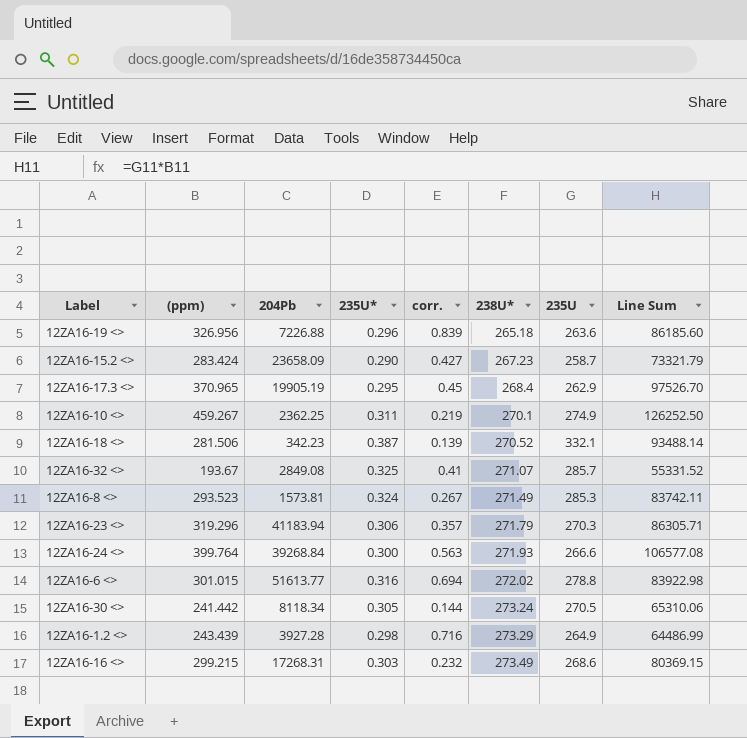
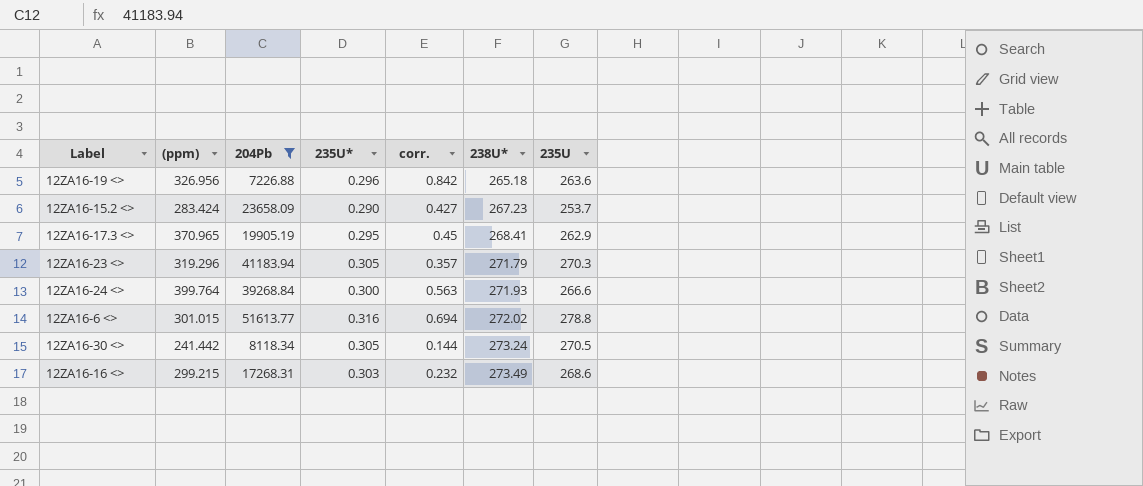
filter: none -> 204Pb >= 7226.88
column Line Sum | formula: [(ppm)] * [235U] -> none
12ZA16-19 <> | corr.: 0.839 -> 0.842
12ZA16-15.2 <> | 235U: 258.7 -> 253.7
12ZA16-17.3 <> | 238U*: 268.4 -> 268.41
12ZA16-23 <> | 235U*: 0.306 -> 0.305

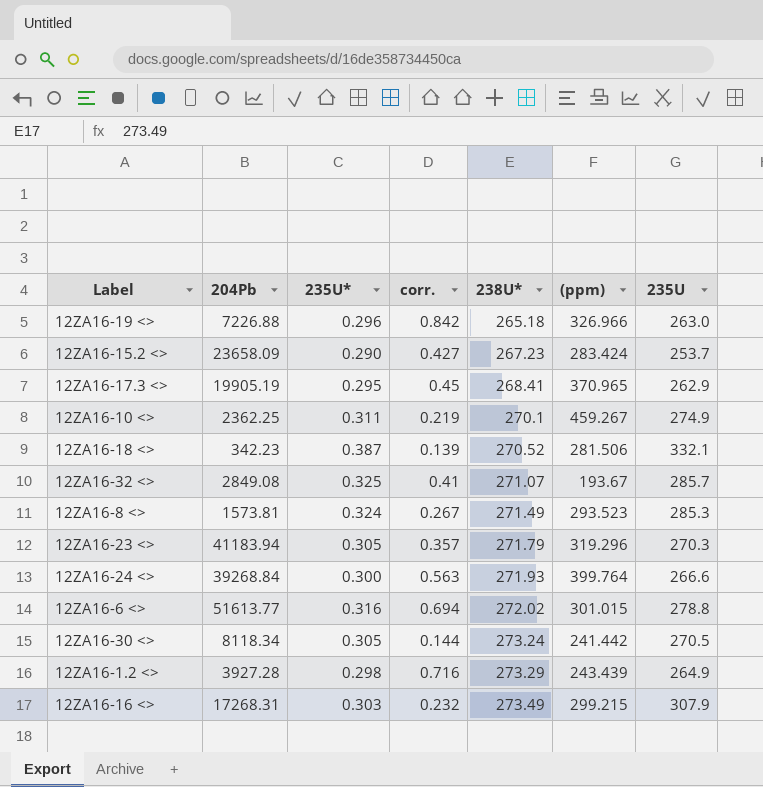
filter: 204Pb >= 7226.88 -> none
column (ppm) | position: 2 -> 6
12ZA16-19 <> | (ppm): 326.956 -> 326.966
12ZA16-19 <> | 235U: 263.6 -> 263.0
12ZA16-16 <> | 235U: 268.6 -> 307.9

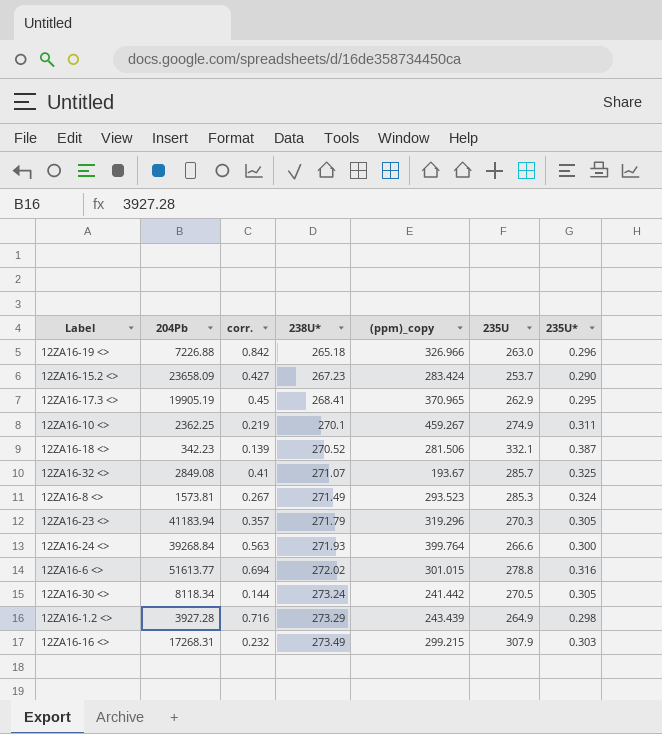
column name: (ppm) -> (ppm)_copy
column 235U* | position: 3 -> 7

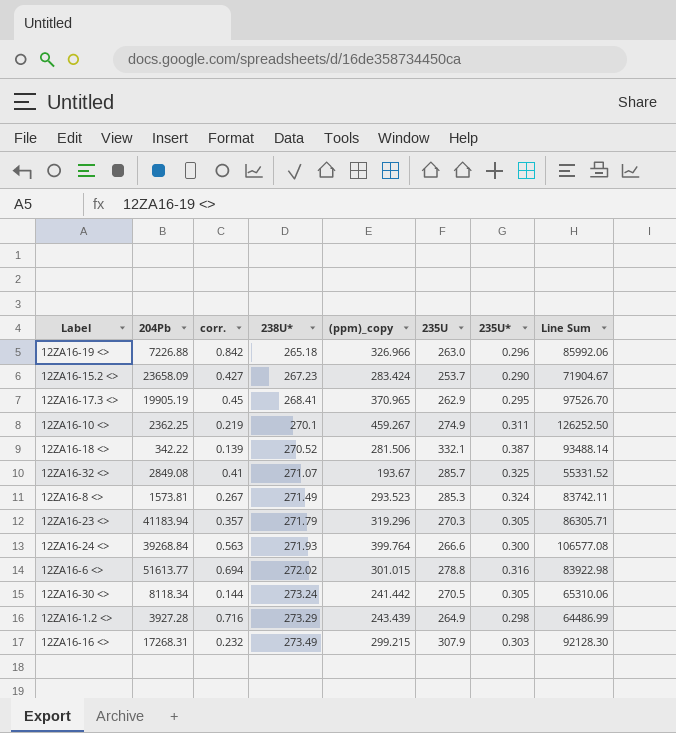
column Line Sum | formula: none -> [(ppm)_copy] * [235U]
12ZA16-18 <> | 204Pb: 342.23 -> 342.22

